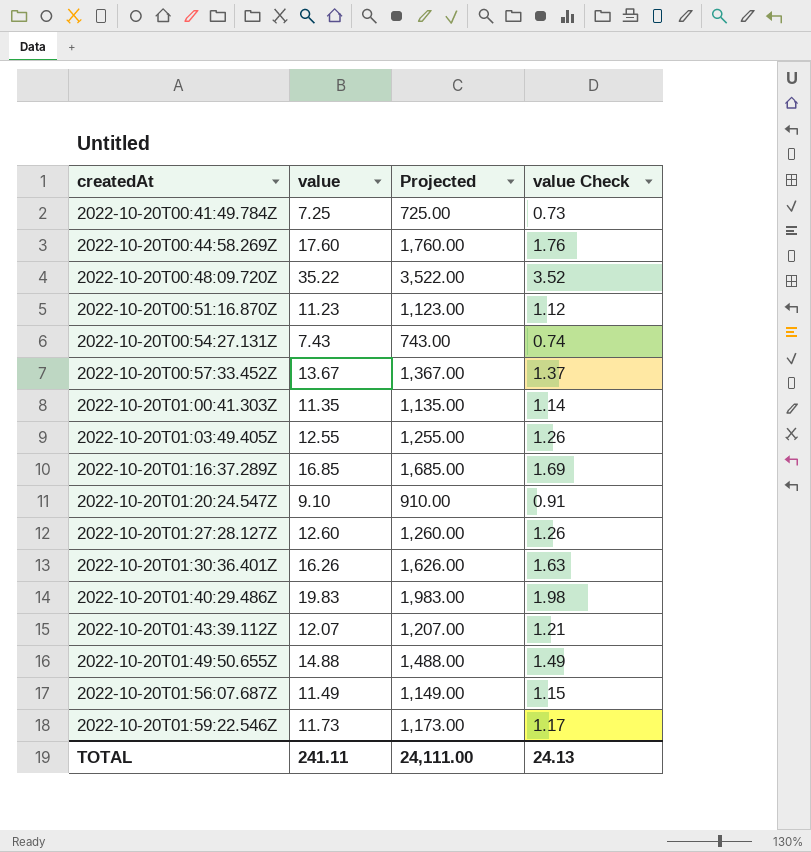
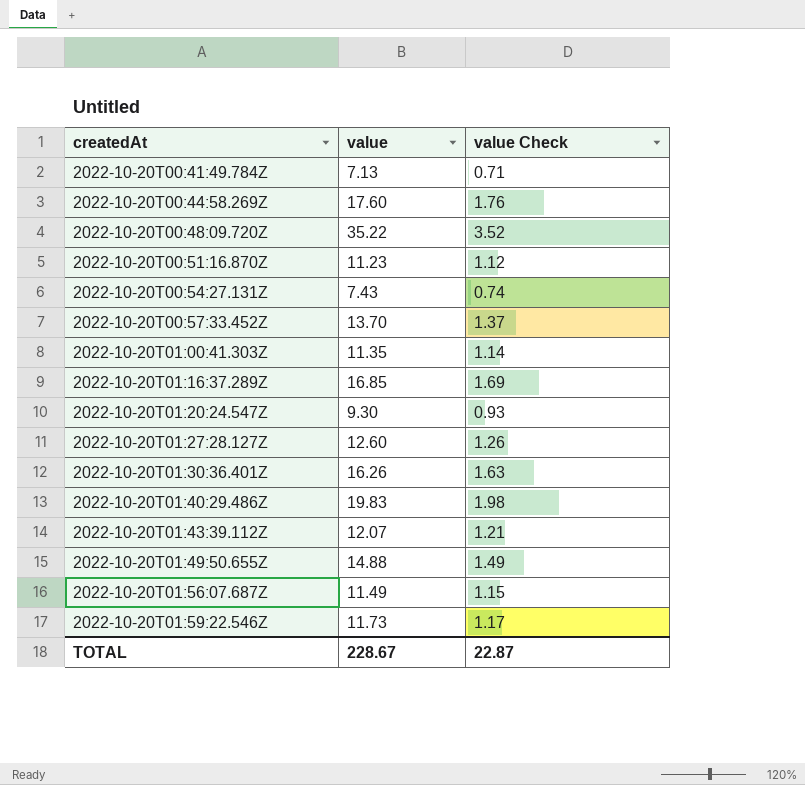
column Projected | formula: [value] * 100 -> none
row 2022-10-20T01:03:49.405Z: 12.55 | 1,255.00 | 1.26 -> none
2022-10-20T00:41:49.784Z | value: 7.25 -> 7.13
2022-10-20T00:41:49.784Z | value Check: 0.73 -> 0.71
2022-10-20T00:57:33.452Z | value: 13.67 -> 13.70
2022-10-20T01:20:24.547Z | value: 9.10 -> 9.30
2022-10-20T01:20:24.547Z | value Check: 0.91 -> 0.93
TOTAL | value: 241.11 -> 228.67
TOTAL | value Check: 24.13 -> 22.87

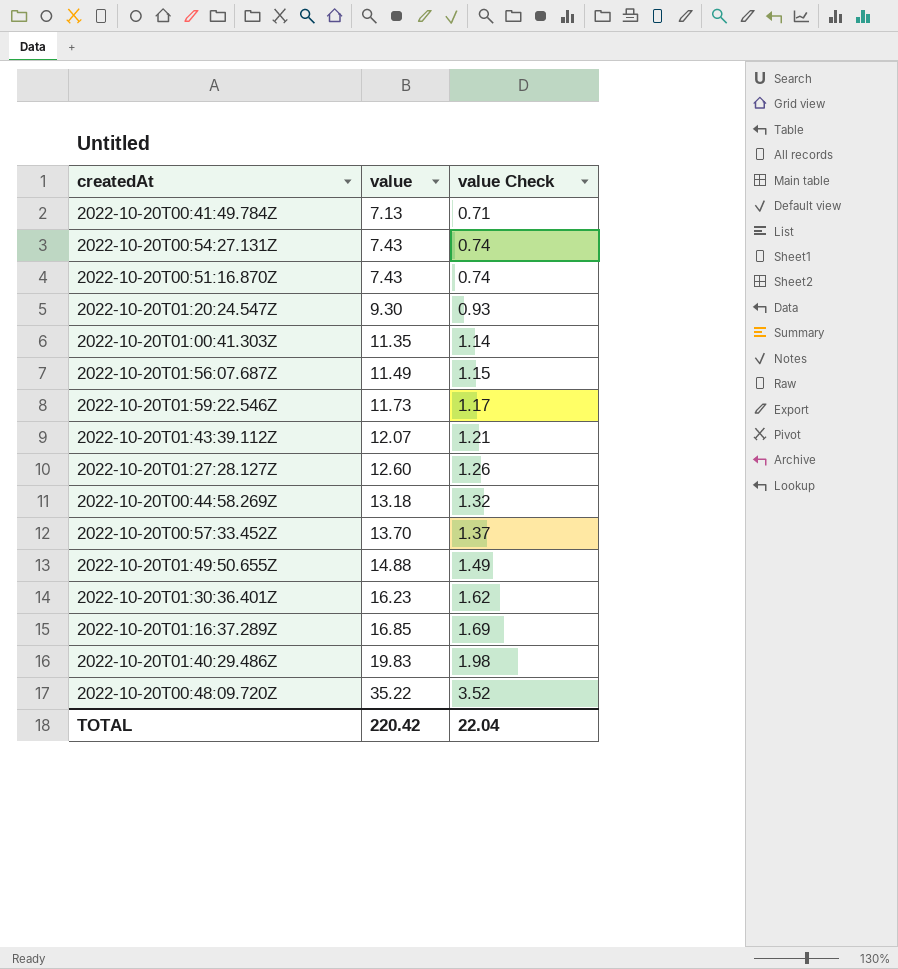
row order: createdAt ascending -> value ascending
2022-10-20T00:51:16.870Z | value: 11.23 -> 7.43
2022-10-20T00:51:16.870Z | value Check: 1.12 -> 0.74
2022-10-20T00:44:58.269Z | value: 17.60 -> 13.18
2022-10-20T00:44:58.269Z | value Check: 1.76 -> 1.32
2022-10-20T01:30:36.401Z | value: 16.26 -> 16.23
2022-10-20T01:30:36.401Z | value Check: 1.63 -> 1.62
TOTAL | value: 228.67 -> 220.42
TOTAL | value Check: 22.87 -> 22.04

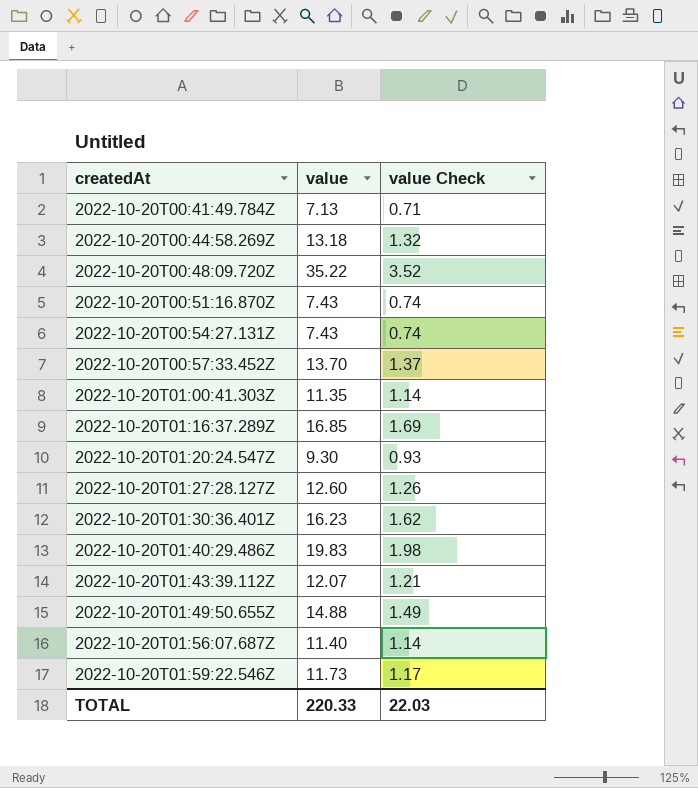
row order: value ascending -> createdAt ascending
2022-10-20T01:56:07.687Z | value: 11.49 -> 11.40
2022-10-20T01:56:07.687Z | value Check: 1.15 -> 1.14
TOTAL | value: 220.42 -> 220.33
TOTAL | value Check: 22.04 -> 22.03

